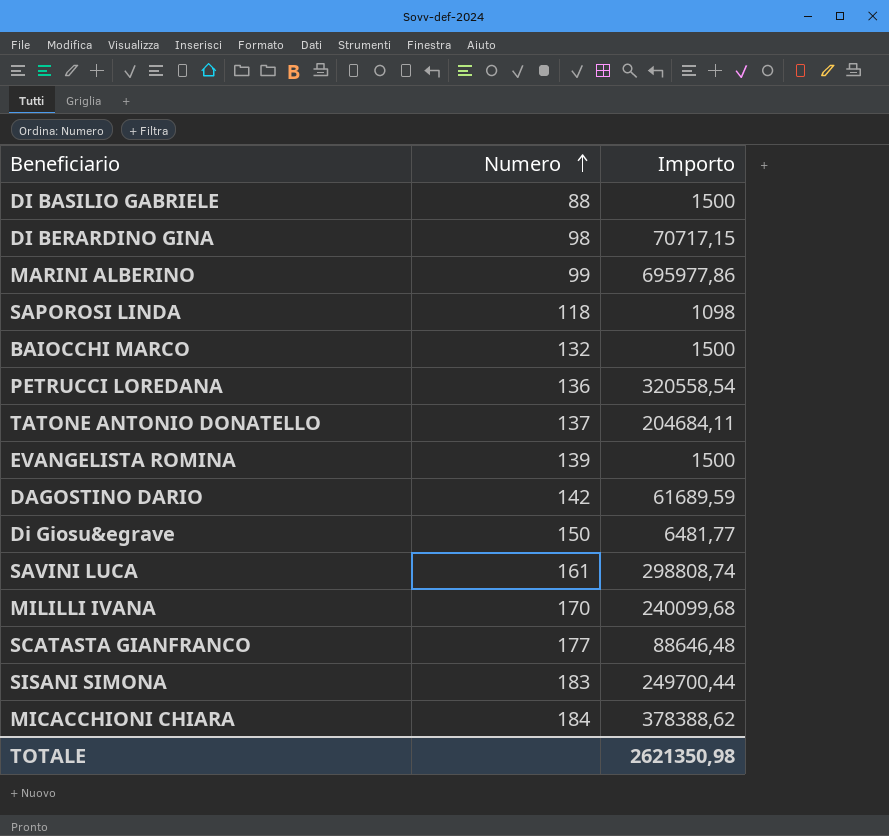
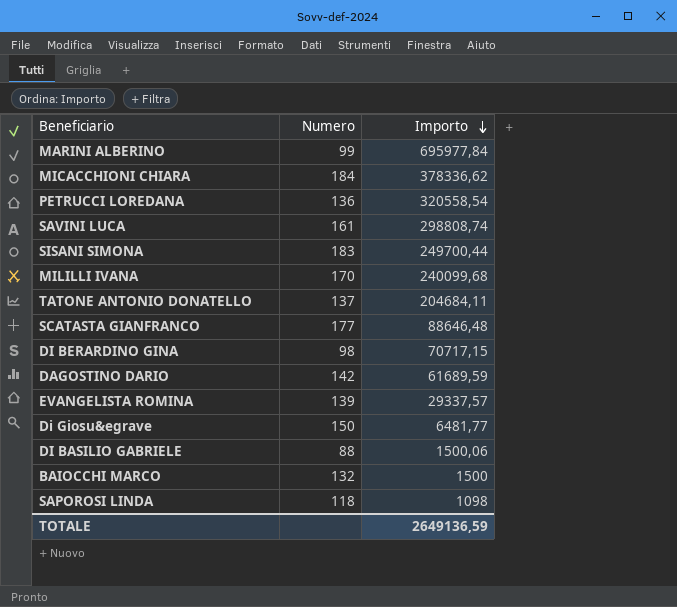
row order: Numero ascending -> Importo descending
MARINI ALBERINO | Importo: 695977,86 -> 695977,84
MICACCHIONI CHIARA | Importo: 378388,62 -> 378336,62
EVANGELISTA ROMINA | Importo: 1500 -> 29337,57
DI BASILIO GABRIELE | Importo: 1500 -> 1500,06
TOTALE | Importo: 2621350,98 -> 2649136,59

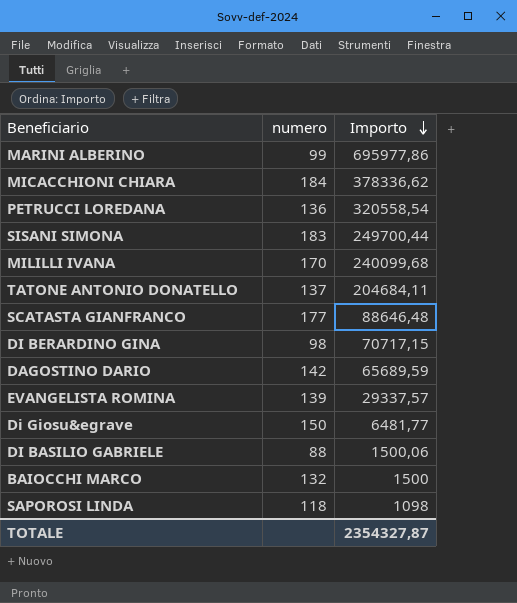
column name: Numero -> numero
row SAVINI LUCA: 161 | 298808,74 -> none
MARINI ALBERINO | Importo: 695977,84 -> 695977,86
DAGOSTINO DARIO | Importo: 61689,59 -> 65689,59
TOTALE | Importo: 2649136,59 -> 2354327,87

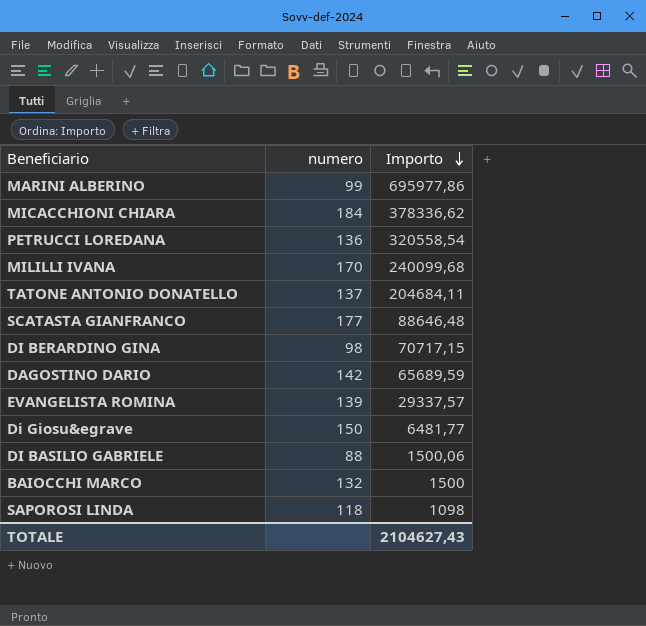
row SISANI SIMONA: 183 | 249700,44 -> none
TOTALE | Importo: 2354327,87 -> 2104627,43

